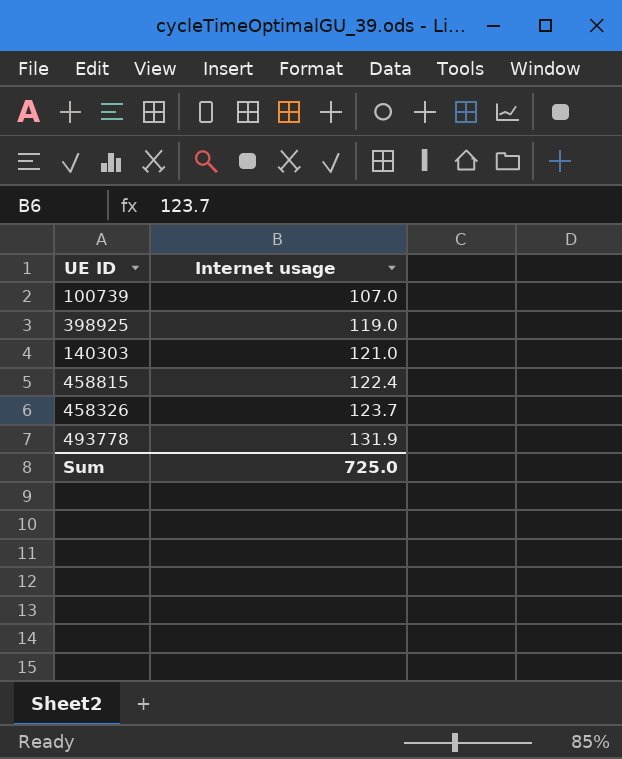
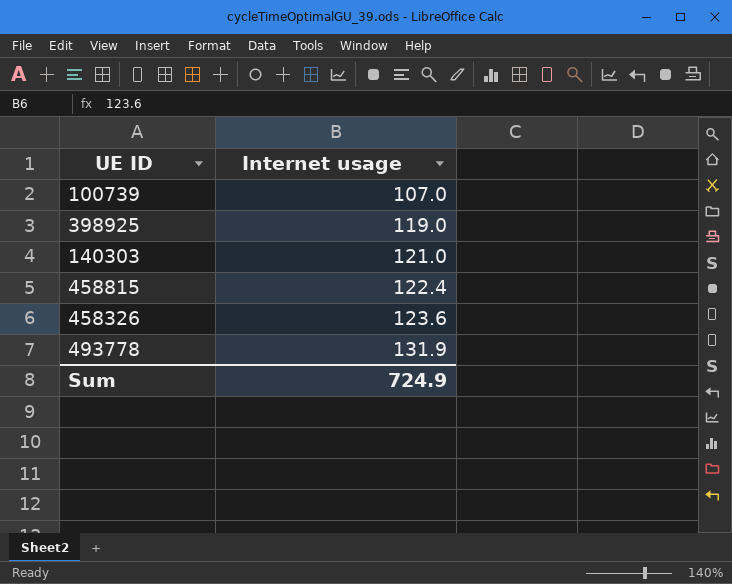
458326 | Internet usage: 123.7 -> 123.6
Sum | Internet usage: 725.0 -> 724.9

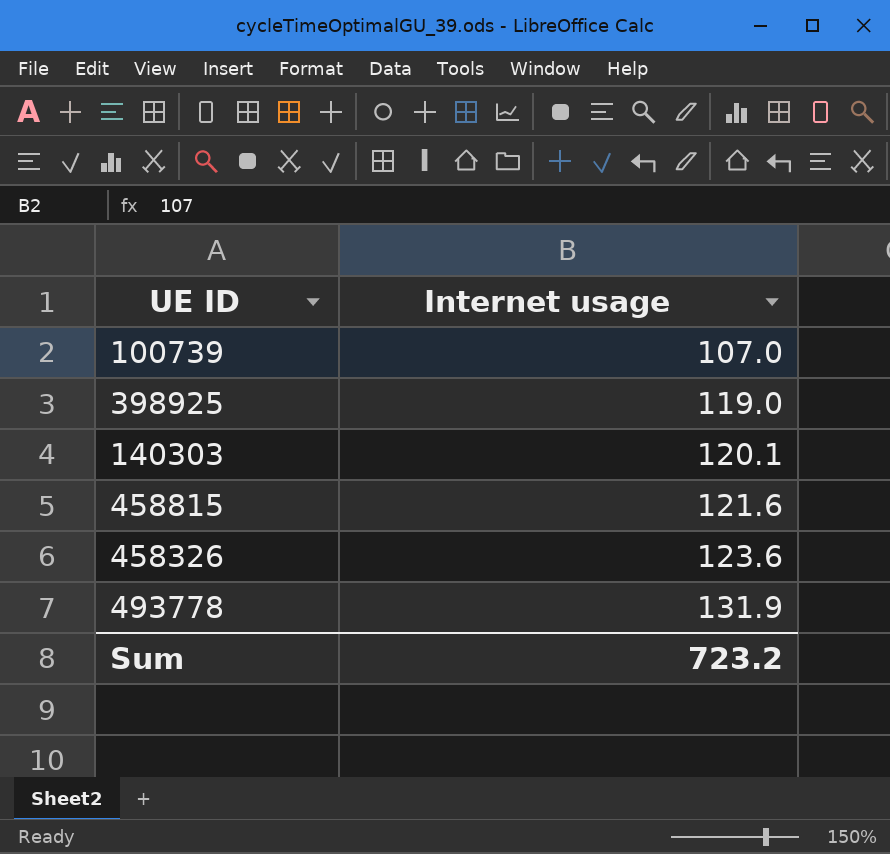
140303 | Internet usage: 121.0 -> 120.1
458815 | Internet usage: 122.4 -> 121.6
Sum | Internet usage: 724.9 -> 723.2

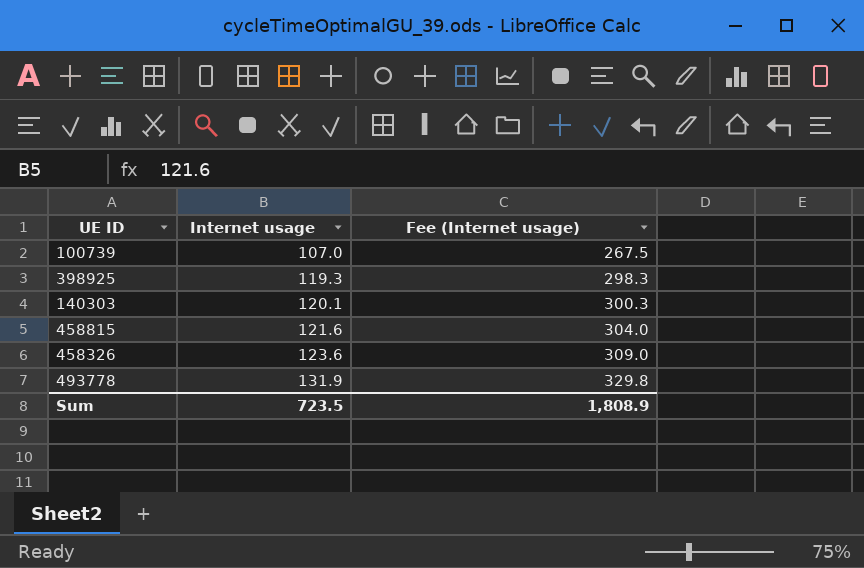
column Fee (Internet usage) | formula: none -> [Internet usage] * 2.5
398925 | Internet usage: 119.0 -> 119.3
Sum | Internet usage: 723.2 -> 723.5

